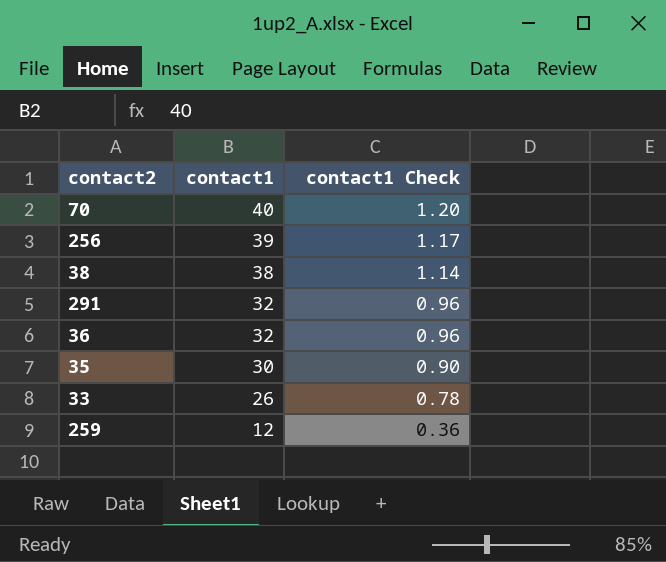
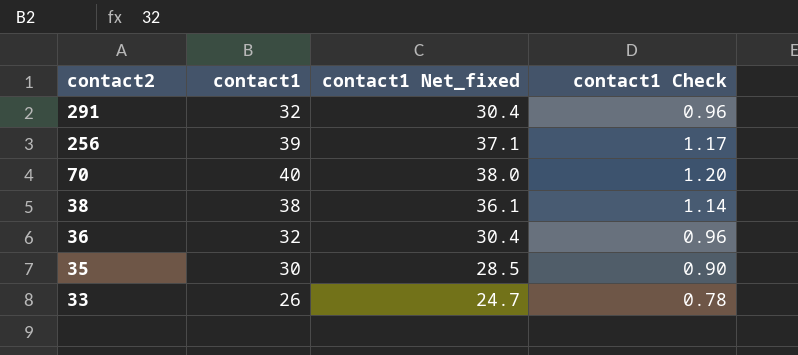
row order: contact1 descending -> contact2 descending
column contact1 Net_fixed | formula: none -> [contact1] * 0.95
row 259: 12 | 0.36 -> none

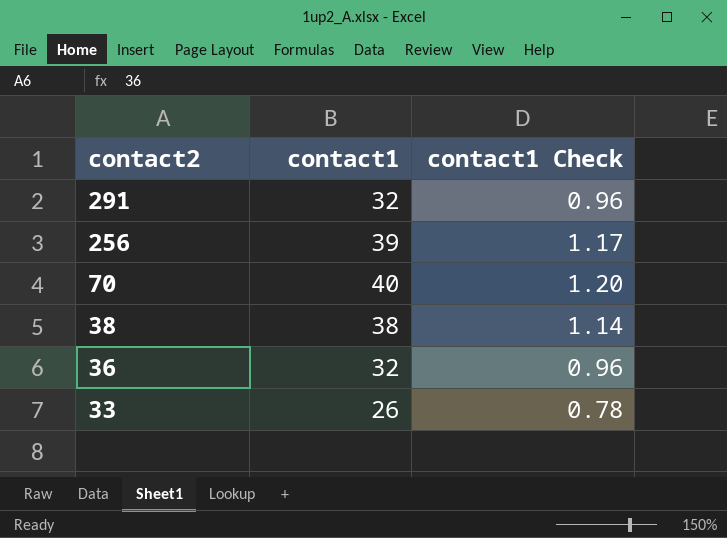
column contact1 Net_fixed | formula: [contact1] * 0.95 -> none
row 35: 30 | 28.5 | 0.90 -> none

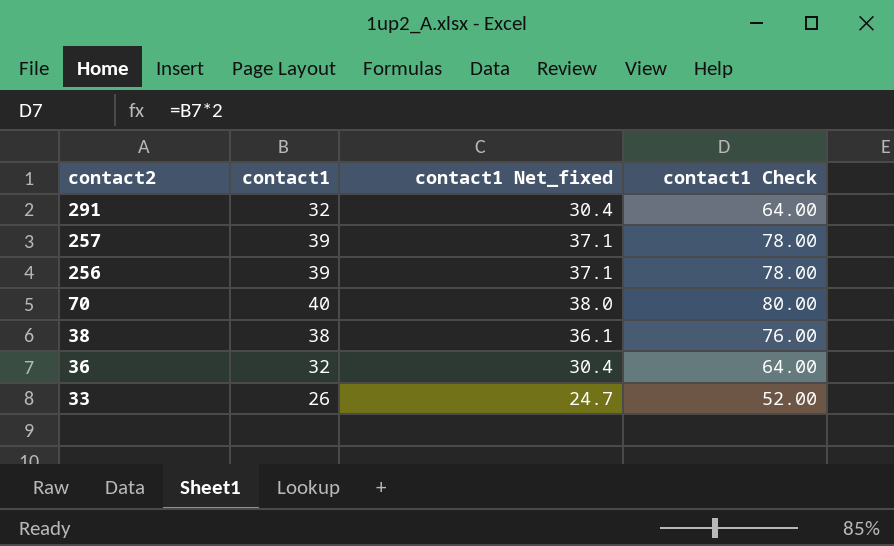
column contact1 Net_fixed | formula: none -> [contact1] * 0.95
column contact1 Check | formula: [contact1] * 0.03 -> [contact1] * 2
row 257: none -> 39 | 37.1 | 78.00

